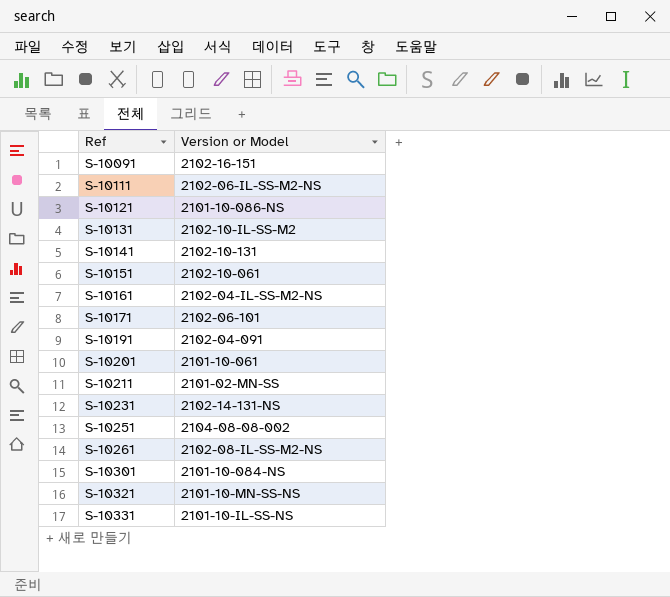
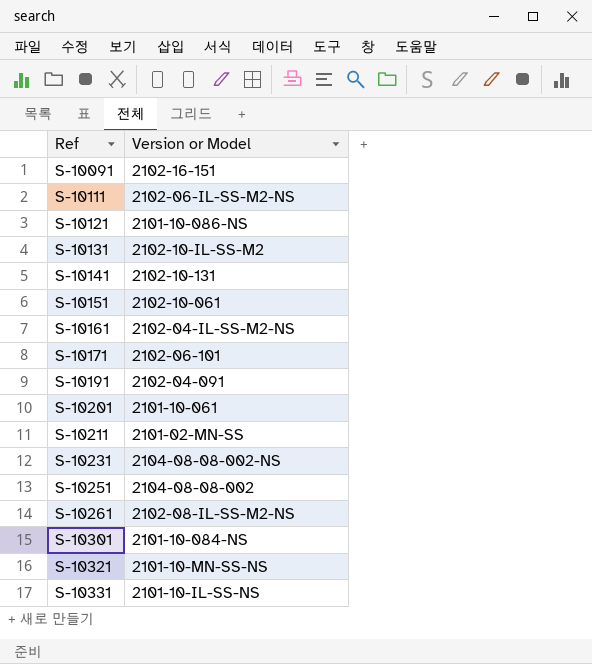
S-10231 | Version or Model: 2102-14-131-NS -> 2104-08-08-002-NS

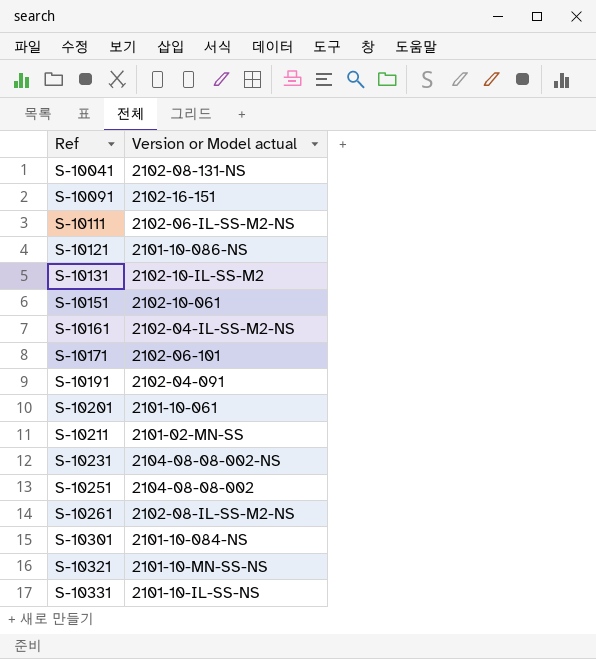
column name: Version or Model -> Version or Model actual
row S-10141: 2102-10-131 -> none
row S-10041: none -> 2102-08-131-NS

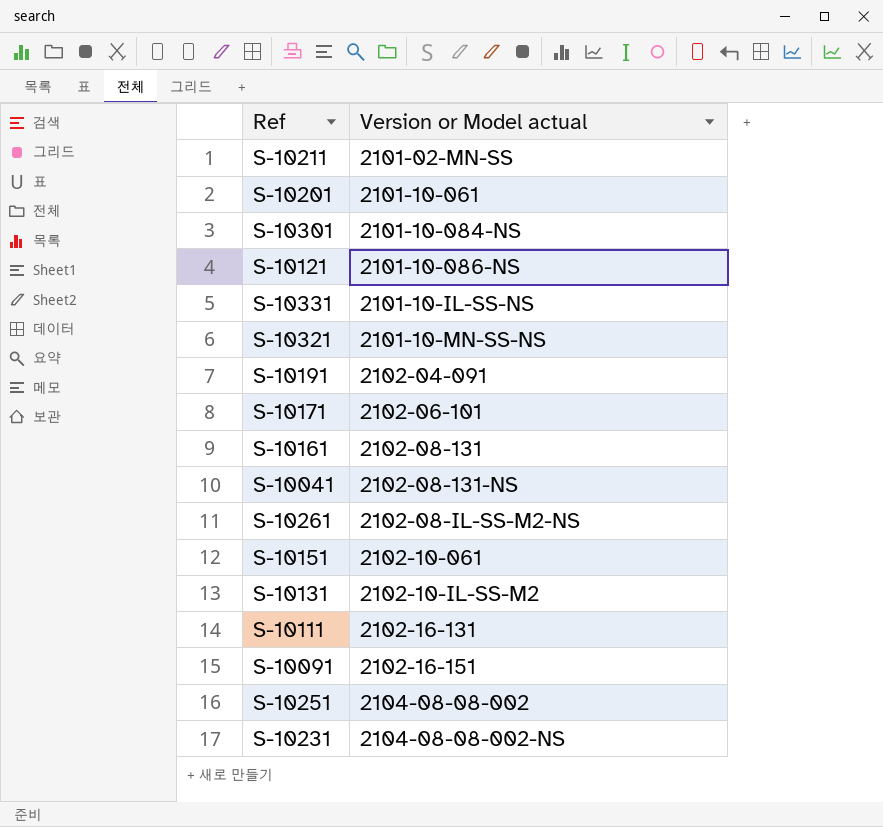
row order: Ref ascending -> Version or Model actual ascending
S-10161 | Version or Model actual: 2102-04-IL-SS-M2-NS -> 2102-08-131
S-10111 | Version or Model actual: 2102-06-IL-SS-M2-NS -> 2102-16-131

